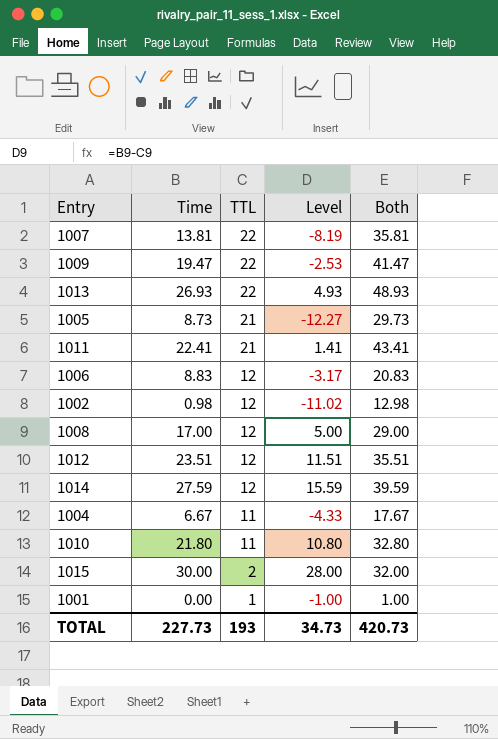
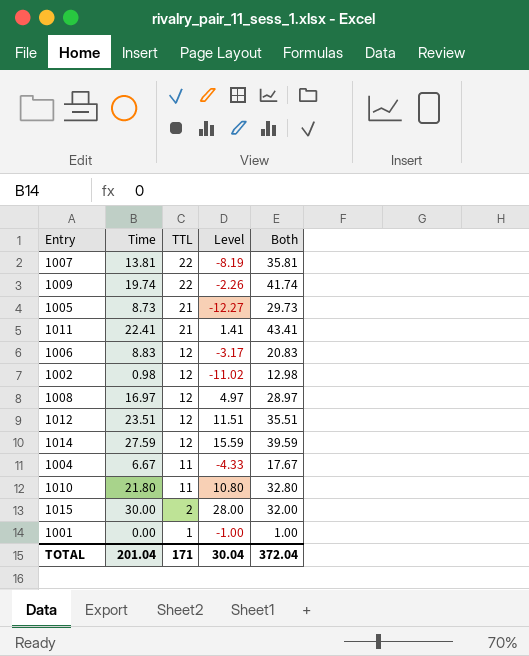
row 1013: 26.93 | 22 | 4.93 | 48.93 -> none
1009 | Time: 19.47 -> 19.74
1009 | Level: -2.53 -> -2.26
1009 | Both: 41.47 -> 41.74
1008 | Time: 17.00 -> 16.97
1008 | Level: 5.00 -> 4.97
1008 | Both: 29.00 -> 28.97
TOTAL | Time: 227.73 -> 201.04
TOTAL | TTL: 193 -> 171
TOTAL | Level: 34.73 -> 30.04
TOTAL | Both: 420.73 -> 372.04

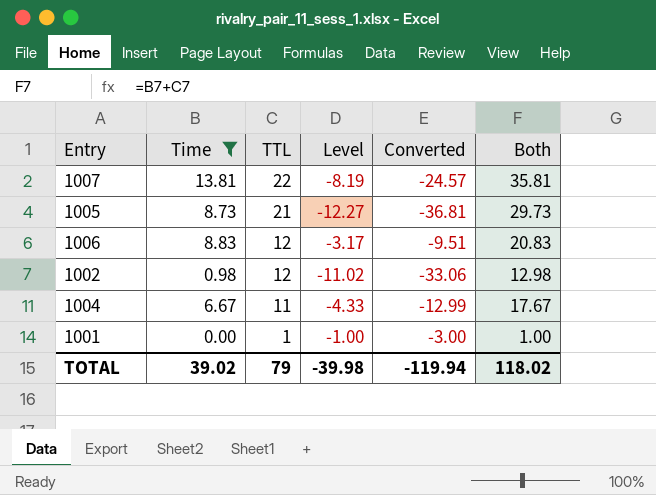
filter: none -> Time <= 13.81
column Converted | formula: none -> [Level] * 3
TOTAL | Time: 201.04 -> 39.02
TOTAL | TTL: 171 -> 79
TOTAL | Level: 30.04 -> -39.98
TOTAL | Both: 372.04 -> 118.02

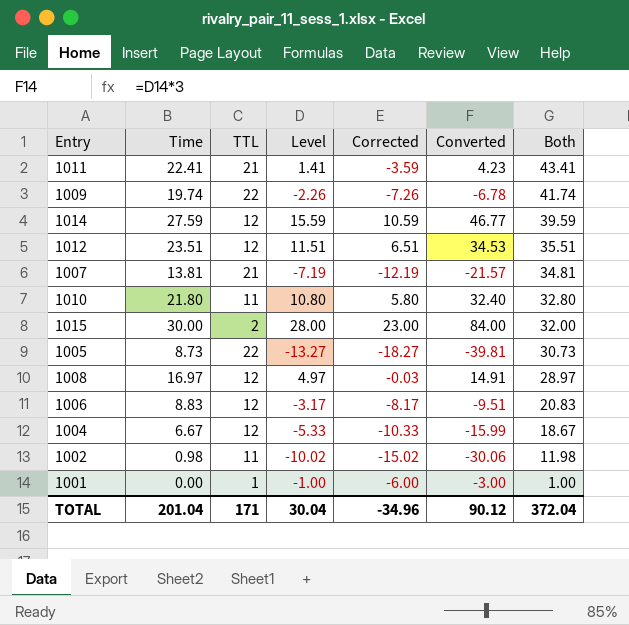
filter: Time <= 13.81 -> none
row order: TTL descending -> Both descending
column Corrected | formula: none -> [Level] - 5
1007 | TTL: 22 -> 21
1007 | Level: -8.19 -> -7.19
1007 | Converted: -24.57 -> -21.57
1007 | Both: 35.81 -> 34.81
1005 | TTL: 21 -> 22
1005 | Level: -12.27 -> -13.27
1005 | Converted: -36.81 -> -39.81
1005 | Both: 29.73 -> 30.73
1004 | TTL: 11 -> 12
1004 | Level: -4.33 -> -5.33
1004 | Converted: -12.99 -> -15.99
1004 | Both: 17.67 -> 18.67
1002 | TTL: 12 -> 11
1002 | Level: -11.02 -> -10.02
1002 | Converted: -33.06 -> -30.06
1002 | Both: 12.98 -> 11.98
TOTAL | Time: 39.02 -> 201.04
TOTAL | TTL: 79 -> 171
TOTAL | Level: -39.98 -> 30.04
TOTAL | Converted: -119.94 -> 90.12
TOTAL | Both: 118.02 -> 372.04

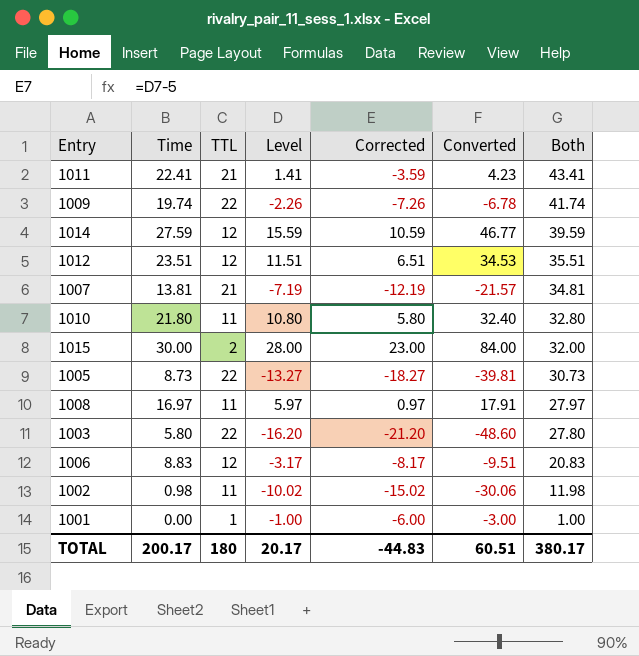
row 1004: 6.67 | 12 | -5.33 | -10.33 | -15.99 | 18.67 -> none
1008 | TTL: 12 -> 11
1008 | Level: 4.97 -> 5.97
1008 | Corrected: -0.03 -> 0.97
1008 | Converted: 14.91 -> 17.91
1008 | Both: 28.97 -> 27.97
row 1003: none -> 5.80 | 22 | -16.20 | -21.20 | -48.60 | 27.80
TOTAL | Time: 201.04 -> 200.17
TOTAL | TTL: 171 -> 180
TOTAL | Level: 30.04 -> 20.17
TOTAL | Corrected: -34.96 -> -44.83
TOTAL | Converted: 90.12 -> 60.51
TOTAL | Both: 372.04 -> 380.17

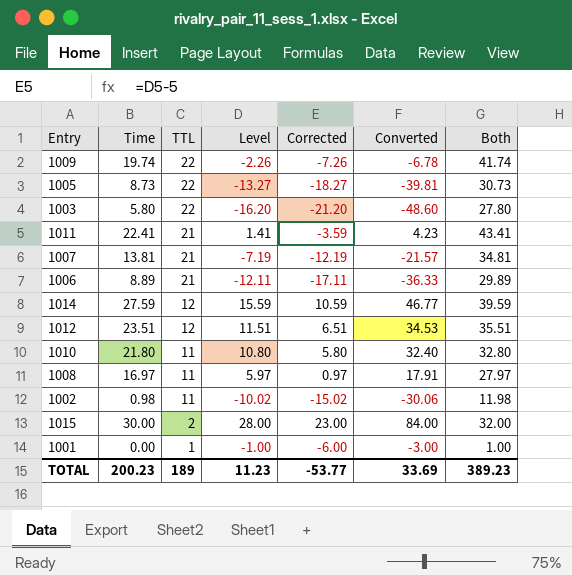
row order: Both descending -> TTL descending
1006 | Time: 8.83 -> 8.89
1006 | TTL: 12 -> 21
1006 | Level: -3.17 -> -12.11
1006 | Corrected: -8.17 -> -17.11
1006 | Converted: -9.51 -> -36.33
1006 | Both: 20.83 -> 29.89
TOTAL | Time: 200.17 -> 200.23
TOTAL | TTL: 180 -> 189
TOTAL | Level: 20.17 -> 11.23
TOTAL | Corrected: -44.83 -> -53.77
TOTAL | Converted: 60.51 -> 33.69
TOTAL | Both: 380.17 -> 389.23

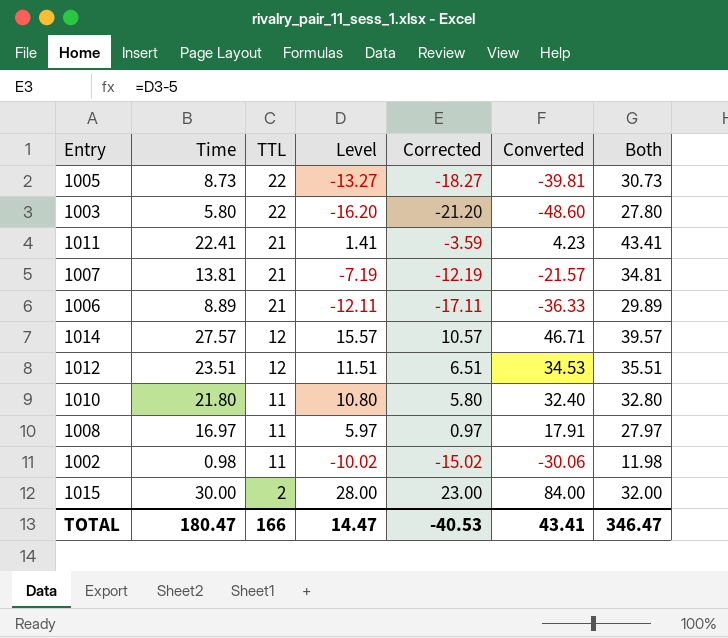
row 1009: 19.74 | 22 | -2.26 | -7.26 | -6.78 | 41.74 -> none
row 1001: 0.00 | 1 | -1.00 | -6.00 | -3.00 | 1.00 -> none
1014 | Time: 27.59 -> 27.57
1014 | Level: 15.59 -> 15.57
1014 | Corrected: 10.59 -> 10.57
1014 | Converted: 46.77 -> 46.71
1014 | Both: 39.59 -> 39.57
TOTAL | Time: 200.23 -> 180.47
TOTAL | TTL: 189 -> 166
TOTAL | Level: 11.23 -> 14.47
TOTAL | Corrected: -53.77 -> -40.53
TOTAL | Converted: 33.69 -> 43.41
TOTAL | Both: 389.23 -> 346.47

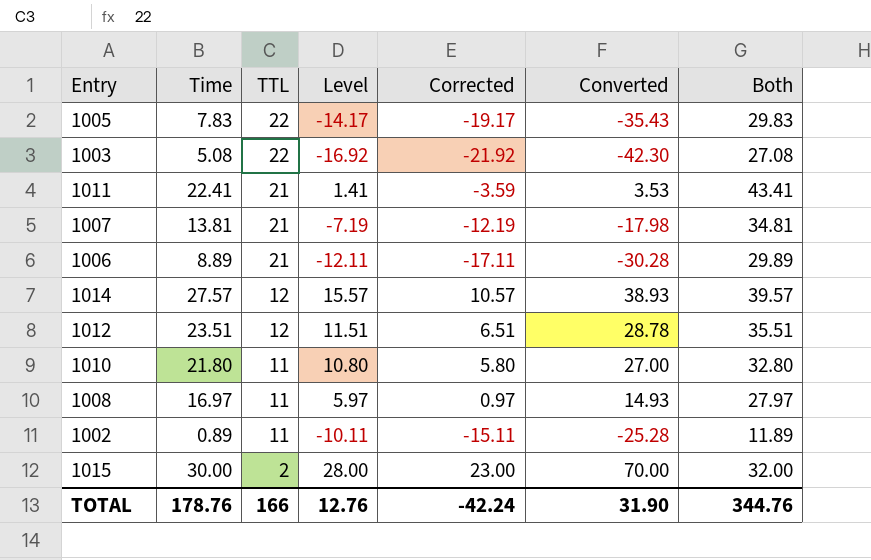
column Converted | formula: [Level] * 3 -> [Level] * 2.5
1005 | Time: 8.73 -> 7.83
1005 | Level: -13.27 -> -14.17
1005 | Corrected: -18.27 -> -19.17
1005 | Both: 30.73 -> 29.83
1003 | Time: 5.80 -> 5.08
1003 | Level: -16.20 -> -16.92
1003 | Corrected: -21.20 -> -21.92
1003 | Both: 27.80 -> 27.08
1002 | Time: 0.98 -> 0.89
1002 | Level: -10.02 -> -10.11
1002 | Corrected: -15.02 -> -15.11
1002 | Both: 11.98 -> 11.89
TOTAL | Time: 180.47 -> 178.76
TOTAL | Level: 14.47 -> 12.76
TOTAL | Corrected: -40.53 -> -42.24
TOTAL | Converted: 43.41 -> 31.90
TOTAL | Both: 346.47 -> 344.76

